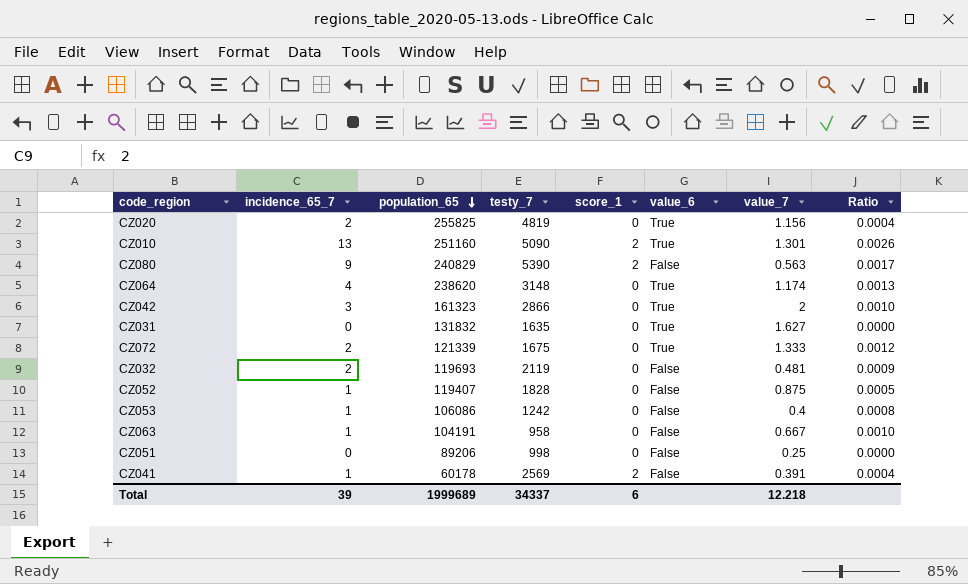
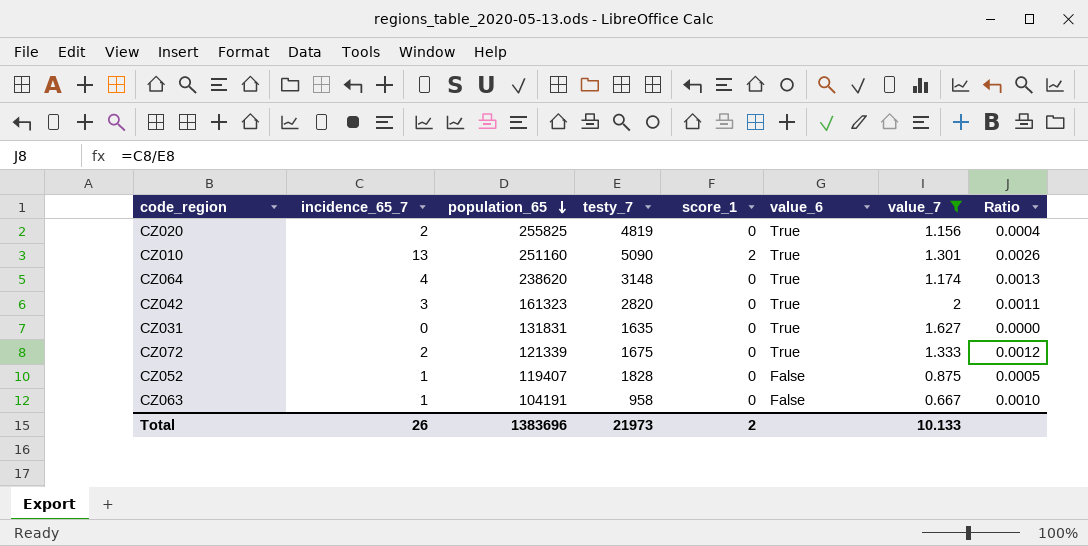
filter: none -> value_7 >= 0.667
CZ042 | testy_7: 2866 -> 2820
CZ042 | Ratio: 0.0010 -> 0.0011
CZ031 | population_65: 131832 -> 131831
Total | incidence_65_7: 39 -> 26
Total | population_65: 1999689 -> 1383696
Total | testy_7: 34337 -> 21973
Total | score_1: 6 -> 2
Total | value_7: 12.218 -> 10.133

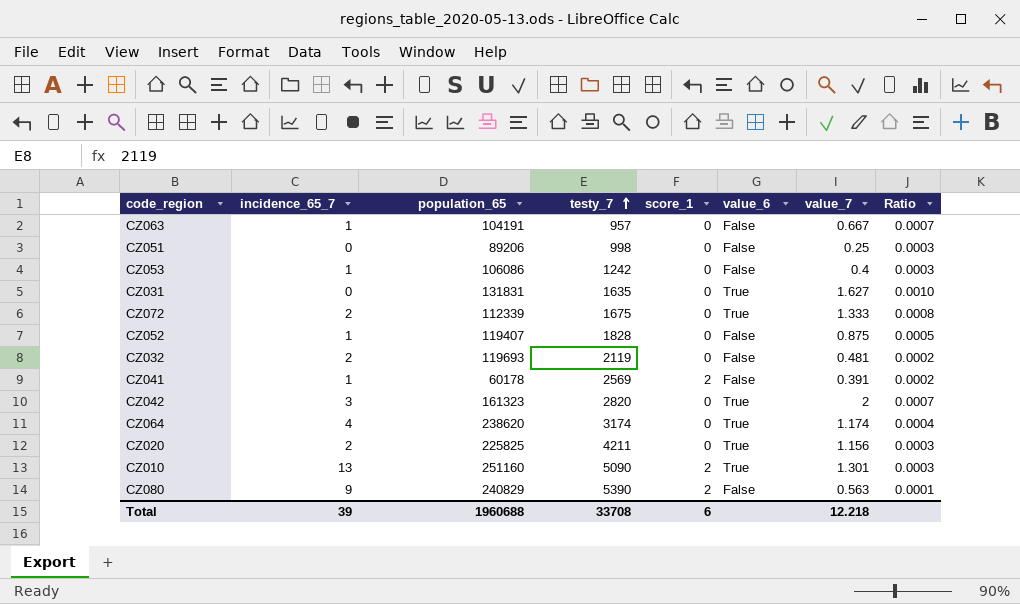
filter: value_7 >= 0.667 -> none
row order: population_65 descending -> testy_7 ascending
column Ratio | formula: [incidence_65_7] / [testy_7] -> [value_7] / [testy_7]
CZ063 | testy_7: 958 -> 957
CZ072 | population_65: 121339 -> 112339
CZ064 | testy_7: 3148 -> 3174
CZ020 | population_65: 255825 -> 225825
CZ020 | testy_7: 4819 -> 4211
Total | incidence_65_7: 26 -> 39
Total | population_65: 1383696 -> 1960688
Total | testy_7: 21973 -> 33708
Total | score_1: 2 -> 6
Total | value_7: 10.133 -> 12.218

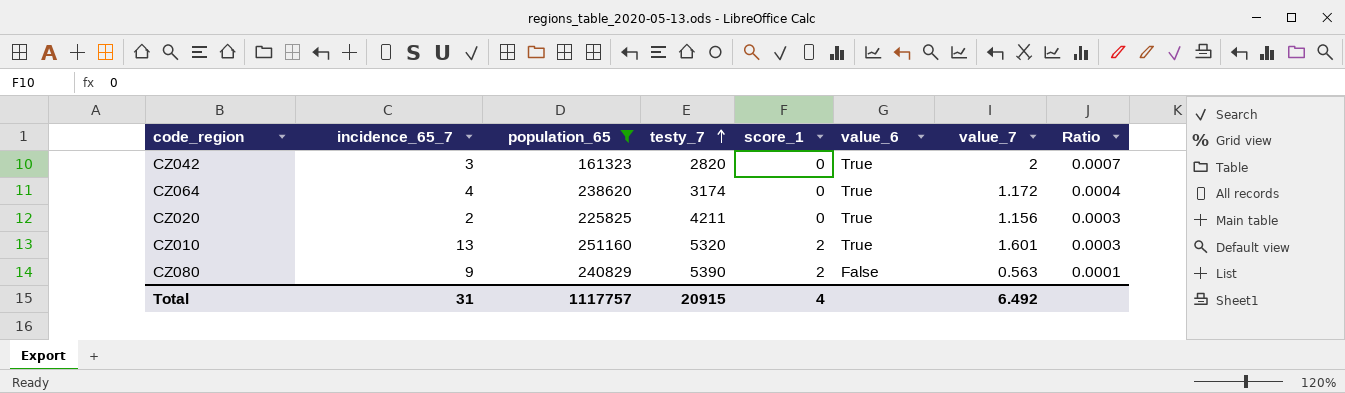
filter: none -> population_65 >= 161323
CZ064 | value_7: 1.174 -> 1.172
CZ010 | testy_7: 5090 -> 5320
CZ010 | value_7: 1.301 -> 1.601
Total | incidence_65_7: 39 -> 31
Total | population_65: 1960688 -> 1117757
Total | testy_7: 33708 -> 20915
Total | score_1: 6 -> 4
Total | value_7: 12.218 -> 6.492

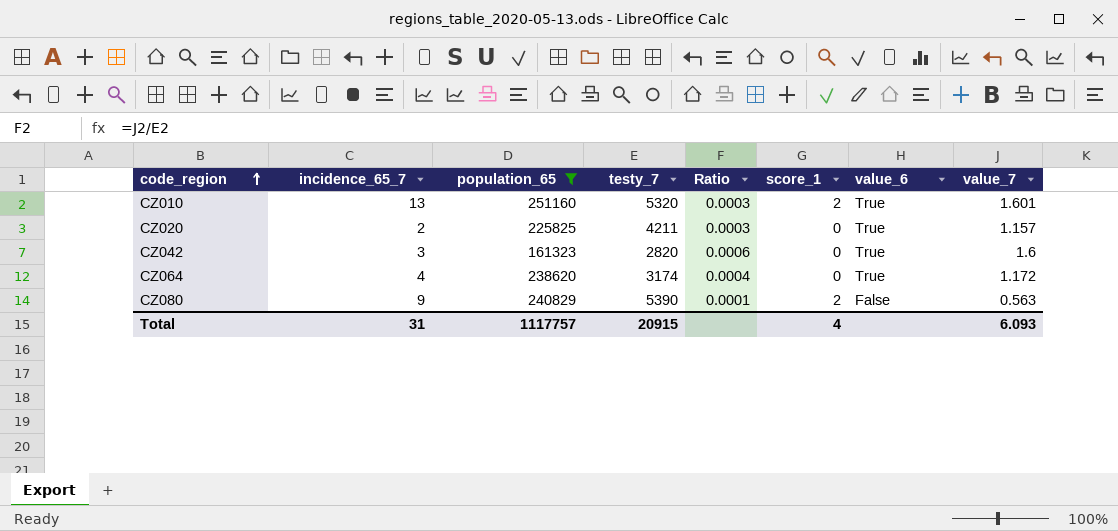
row order: testy_7 ascending -> code_region ascending
column Ratio | position: 8 -> 5
CZ020 | value_7: 1.156 -> 1.157
CZ042 | Ratio: 0.0007 -> 0.0006
CZ042 | value_7: 2 -> 1.6
Total | value_7: 6.492 -> 6.093

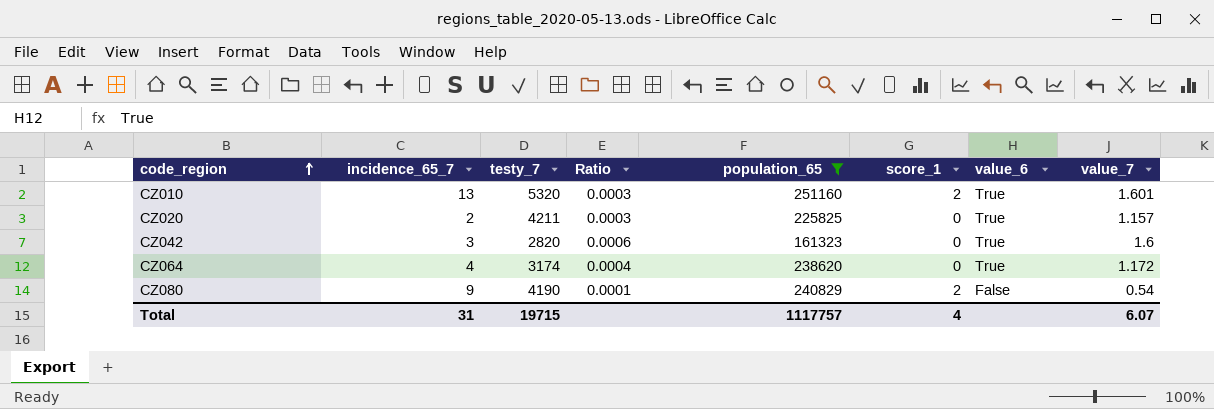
column population_65 | position: 3 -> 5
CZ080 | testy_7: 5390 -> 4190
CZ080 | value_7: 0.563 -> 0.54
Total | testy_7: 20915 -> 19715
Total | value_7: 6.093 -> 6.07

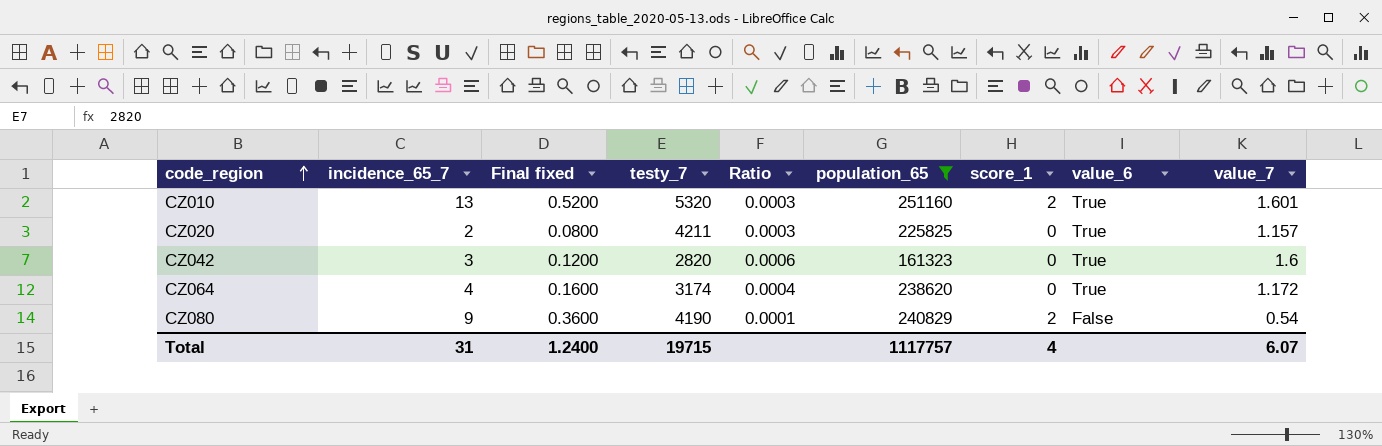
column Final fixed | formula: none -> [incidence_65_7] * 0.04

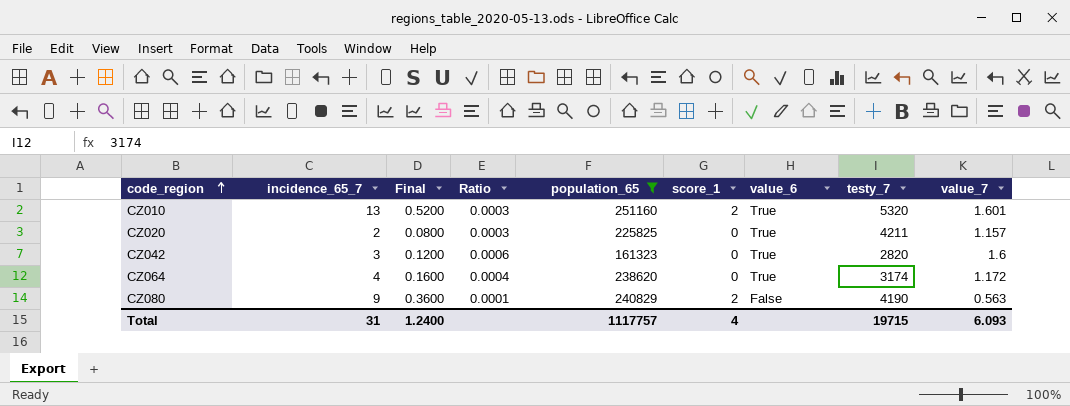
column name: Final fixed -> Final
column testy_7 | position: 4 -> 8
CZ080 | value_7: 0.54 -> 0.563
Total | value_7: 6.07 -> 6.093

